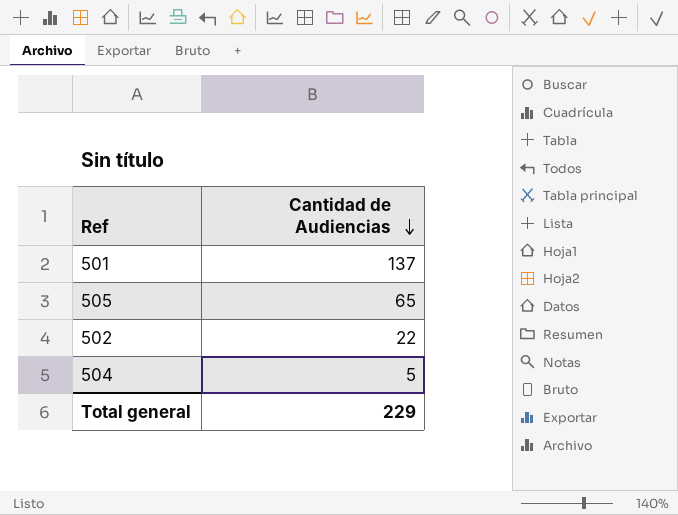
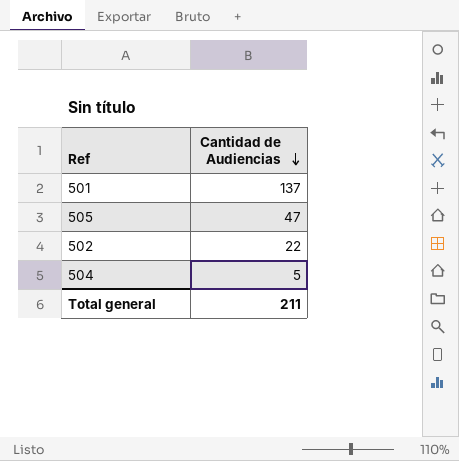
505 | Cantidad de Audiencias: 65 -> 47
Total general | Cantidad de Audiencias: 229 -> 211

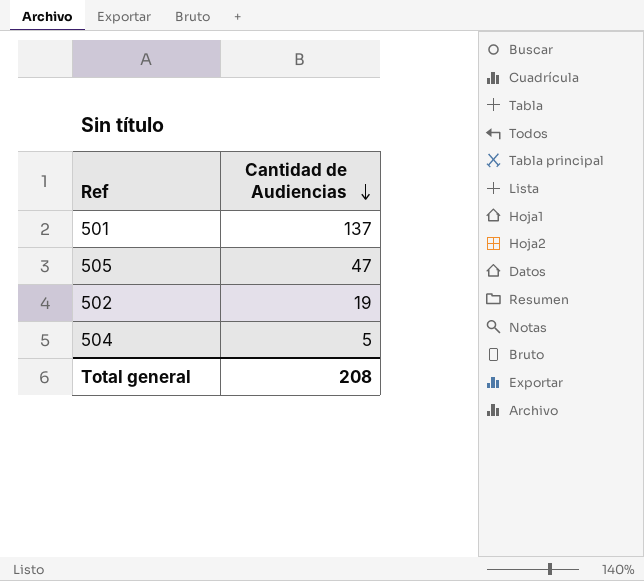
502 | Cantidad de Audiencias: 22 -> 19
Total general | Cantidad de Audiencias: 211 -> 208

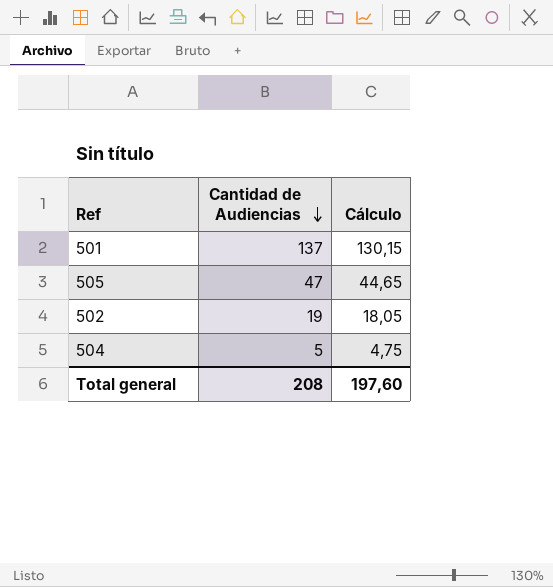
column Cálculo | formula: none -> [Cantidad de Audiencias] * 0,95

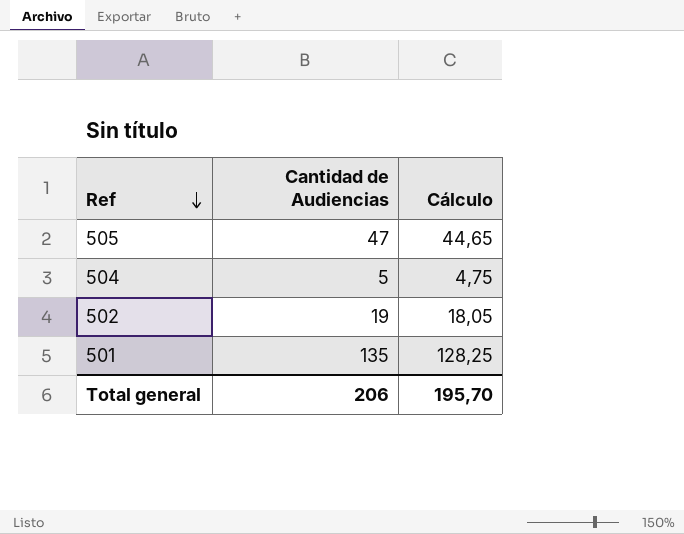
row order: Cantidad de Audiencias descending -> Ref descending
501 | Cantidad de Audiencias: 137 -> 135
501 | Cálculo: 130,15 -> 128,25
Total general | Cantidad de Audiencias: 208 -> 206
Total general | Cálculo: 197,60 -> 195,70

